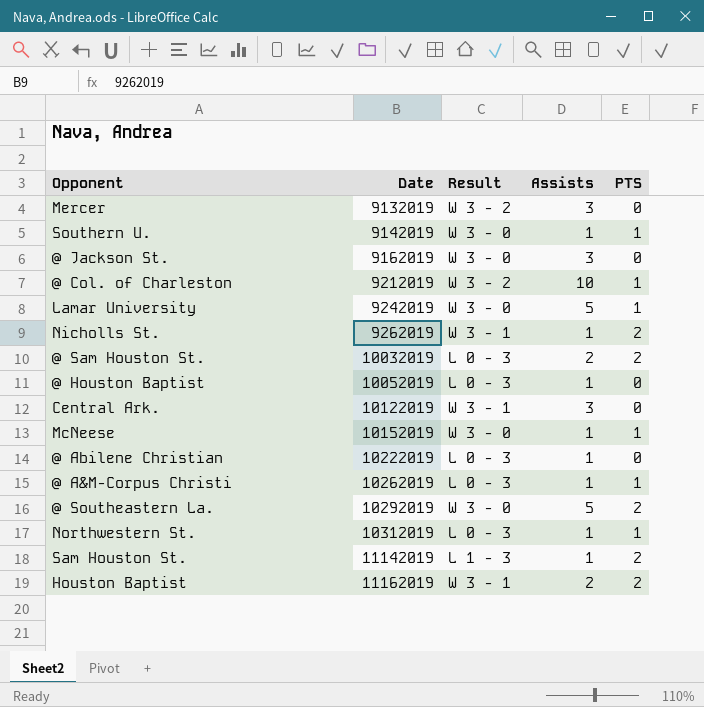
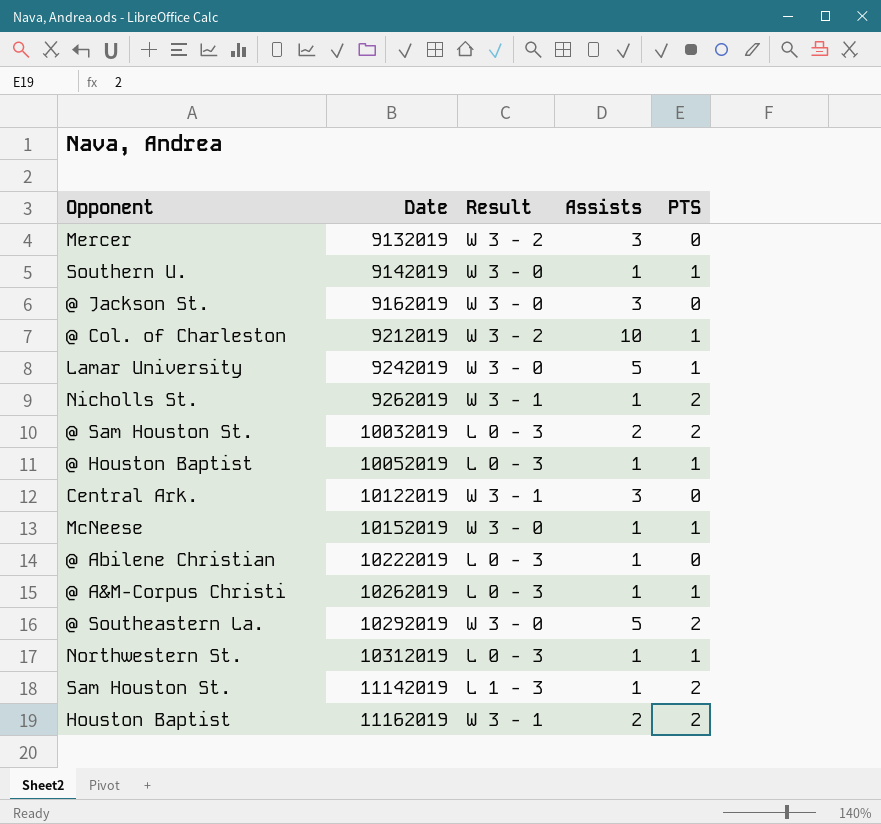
@ Houston Baptist | PTS: 0 -> 1

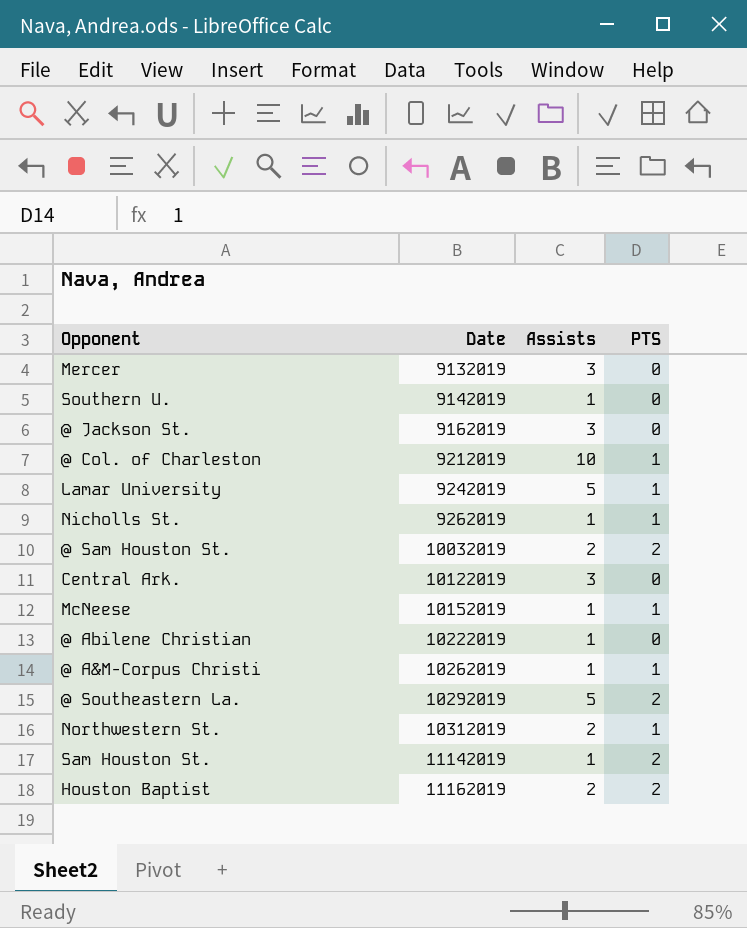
column Result | position: 3 -> none
row @ Houston Baptist: 10052019 | L 0 - 3 | 1 | 1 -> none
Southern U. | PTS: 1 -> 0
Nicholls St. | PTS: 2 -> 1
Northwestern St. | Assists: 1 -> 2

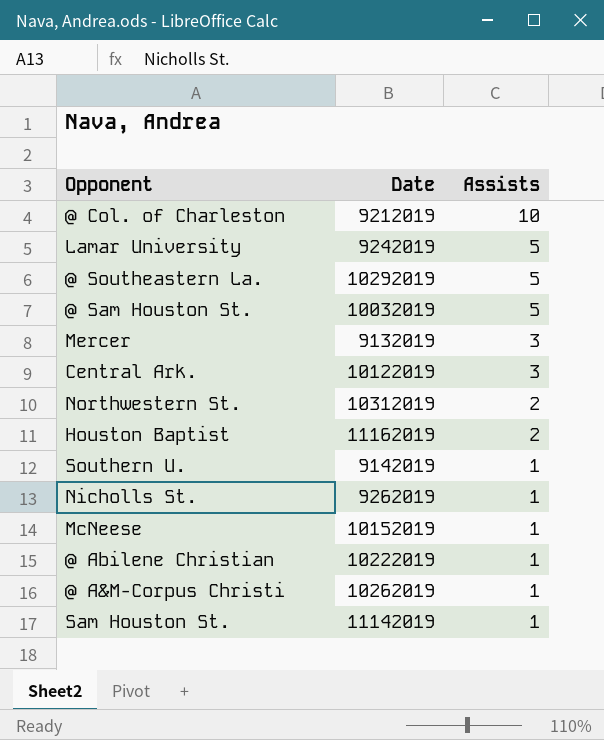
row order: Date ascending -> Assists descending
column PTS | position: 4 -> none
row @ Jackson St.: 9162019 | 3 | 0 -> none
@ Sam Houston St. | Assists: 2 -> 5

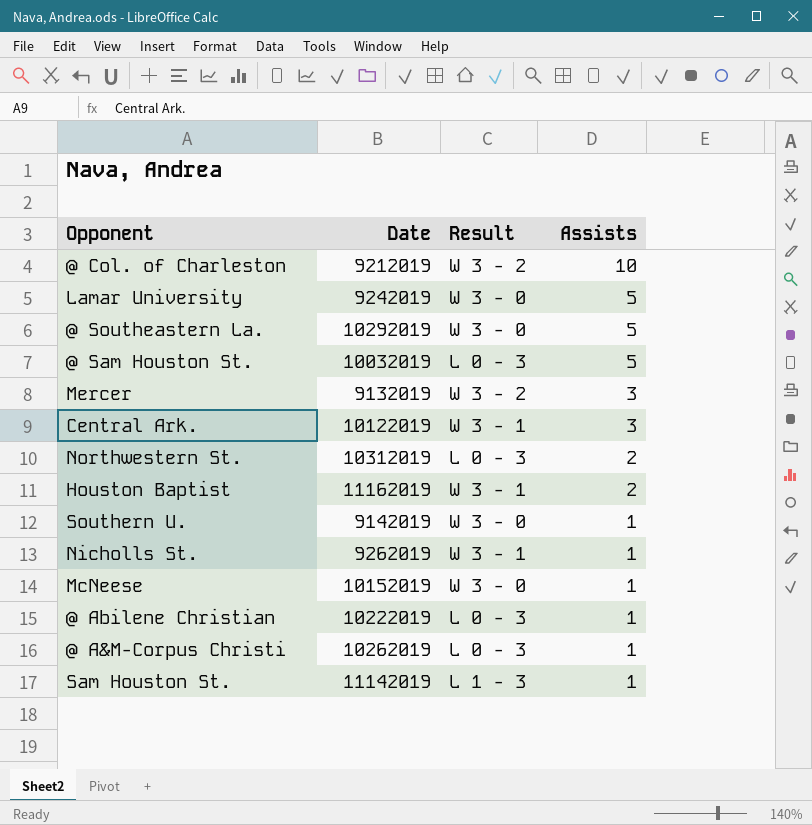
column Result | position: none -> 3

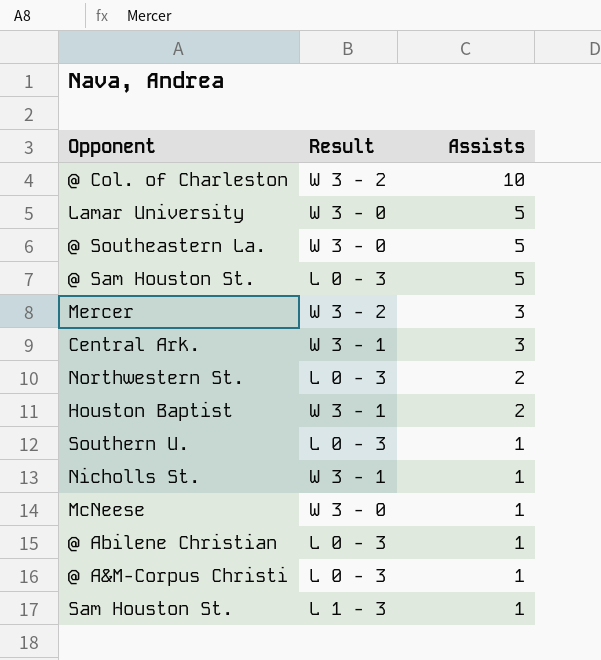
column Date | position: 2 -> none
Southern U. | Result: W 3 - 0 -> L 0 - 3

